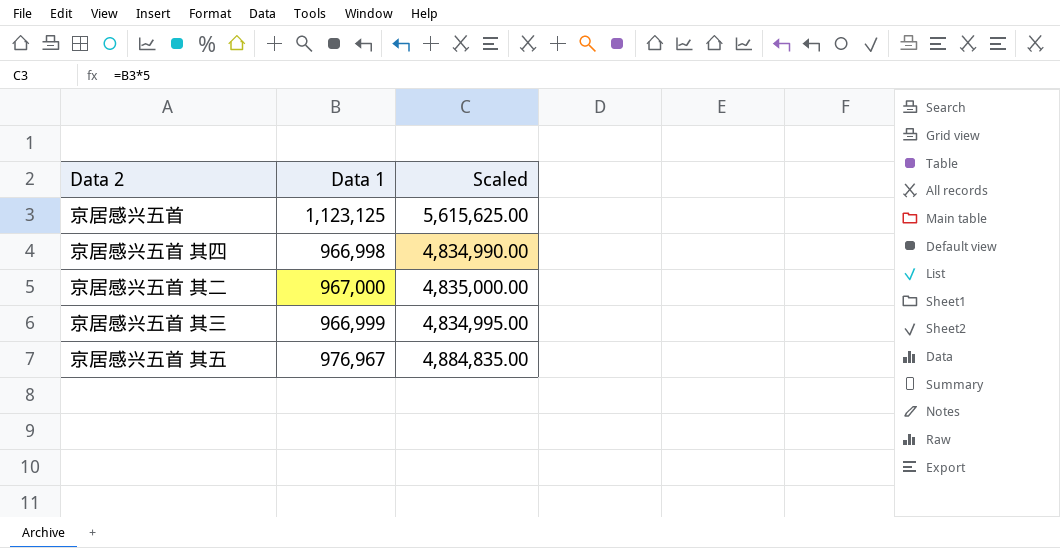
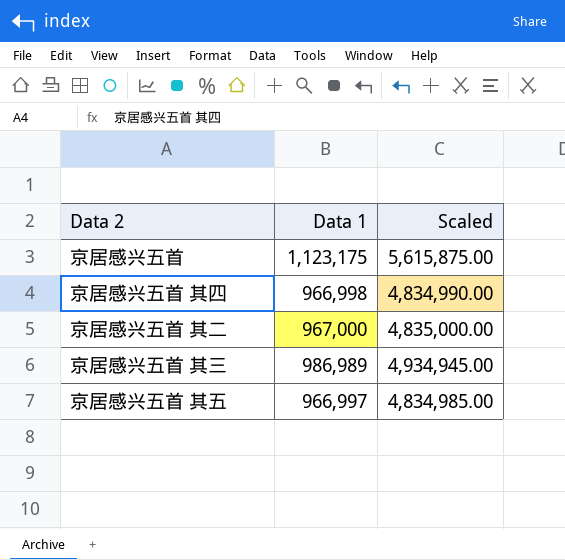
京居感兴五首 | Data 1: 1,123,125 -> 1,123,175
京居感兴五首 | Scaled: 5,615,625.00 -> 5,615,875.00
京居感兴五首 其三 | Data 1: 966,999 -> 986,989
京居感兴五首 其三 | Scaled: 4,834,995.00 -> 4,934,945.00
京居感兴五首 其五 | Data 1: 976,967 -> 966,997
京居感兴五首 其五 | Scaled: 4,884,835.00 -> 4,834,985.00

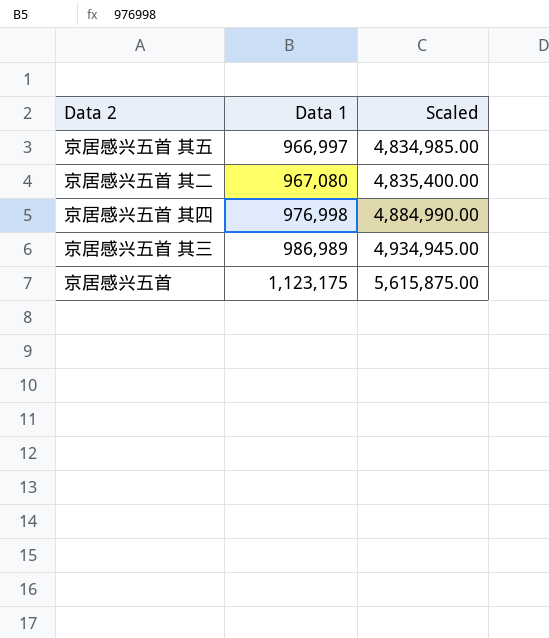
row order: none -> Data 1 ascending
京居感兴五首 其二 | Data 1: 967,000 -> 967,080
京居感兴五首 其二 | Scaled: 4,835,000.00 -> 4,835,400.00
京居感兴五首 其四 | Data 1: 966,998 -> 976,998
京居感兴五首 其四 | Scaled: 4,834,990.00 -> 4,884,990.00

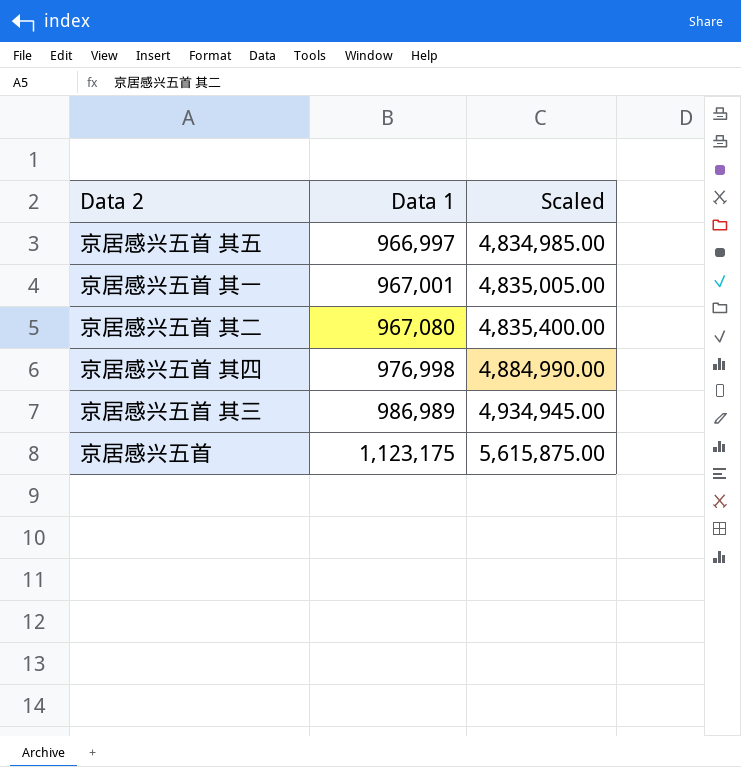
row 京居感兴五首 其一: none -> 967,001 | 4,835,005.00

